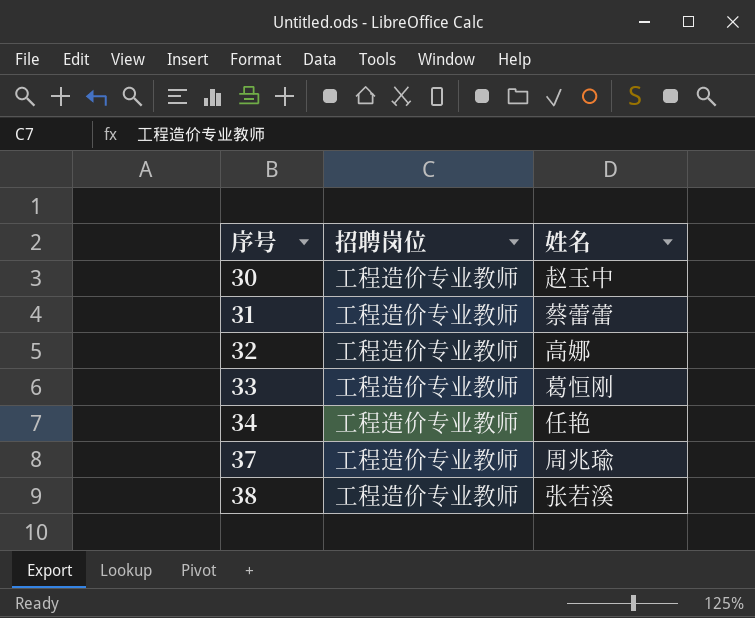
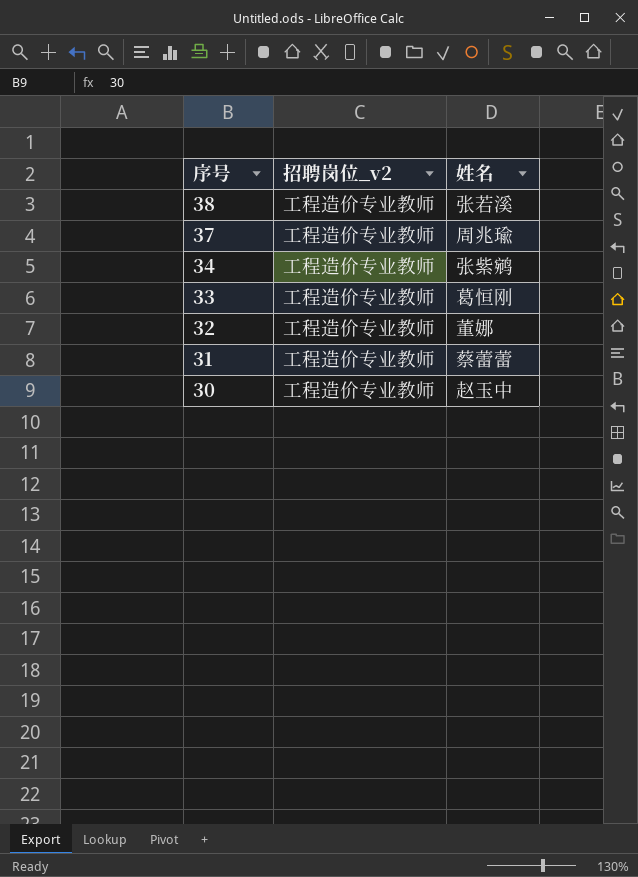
row order: 序号 ascending -> 序号 descending
column name: 招聘岗位 -> 招聘岗位_v2
34 | 姓名: 任艳 -> 张紫鹓
32 | 姓名: 高娜 -> 董娜

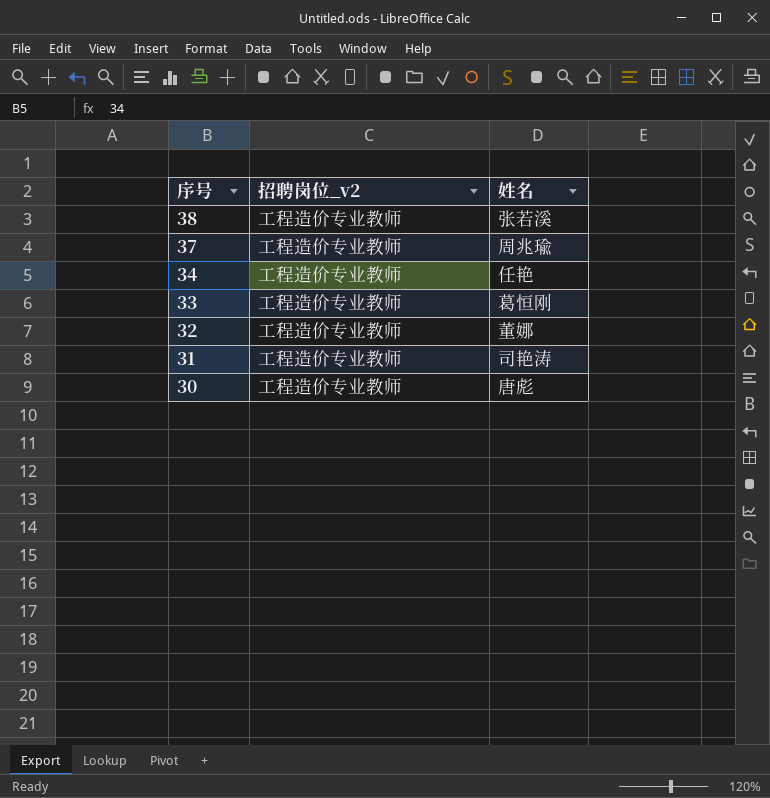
34 | 姓名: 张紫鹓 -> 任艳
31 | 姓名: 蔡蕾蕾 -> 司艳涛
30 | 姓名: 赵玉中 -> 唐彪

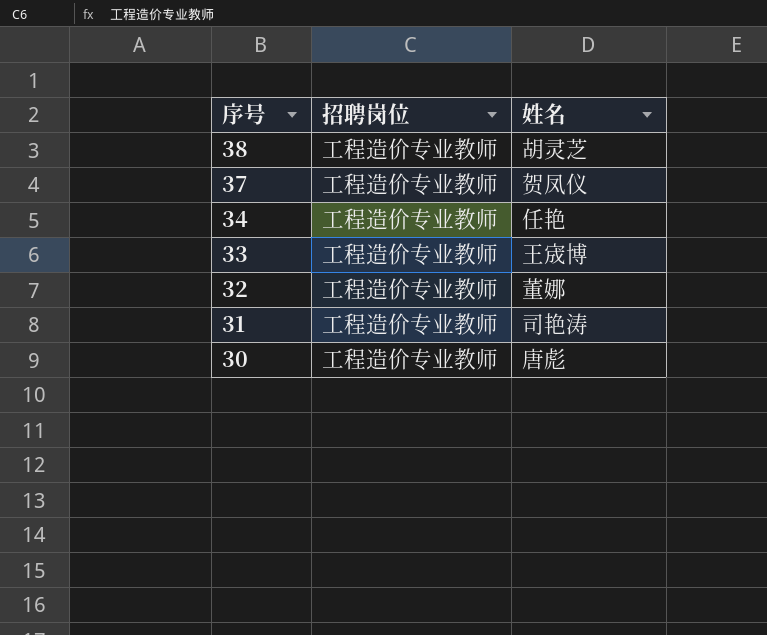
column name: 招聘岗位_v2 -> 招聘岗位
38 | 姓名: 张若溪 -> 胡灵芝
37 | 姓名: 周兆瑜 -> 贺凤仪
33 | 姓名: 葛恒刚 -> 王宬博

